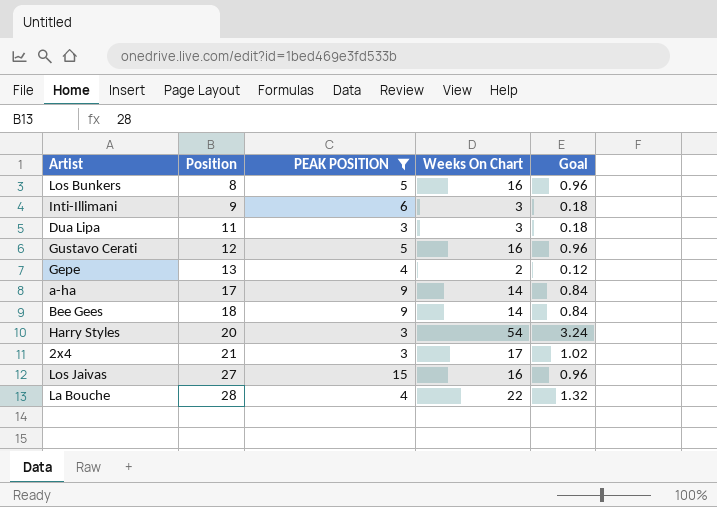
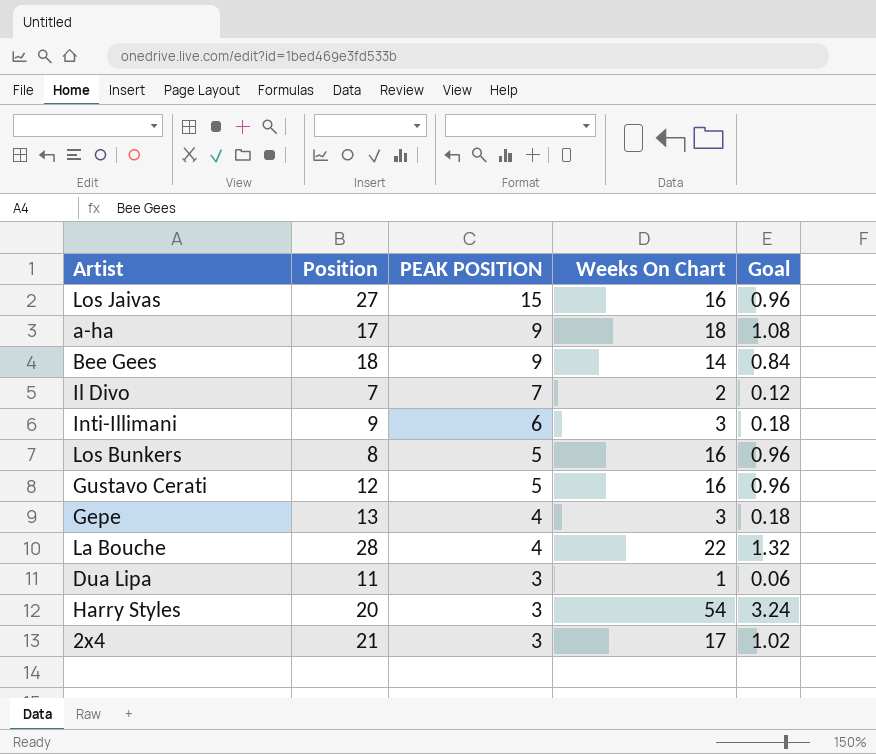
filter: PEAK POSITION != 7 -> none
row order: Position ascending -> PEAK POSITION descending
a-ha | Weeks On Chart: 14 -> 18
a-ha | Goal: 0.84 -> 1.08
Gepe | Weeks On Chart: 2 -> 3
Gepe | Goal: 0.12 -> 0.18
Dua Lipa | Weeks On Chart: 3 -> 1
Dua Lipa | Goal: 0.18 -> 0.06

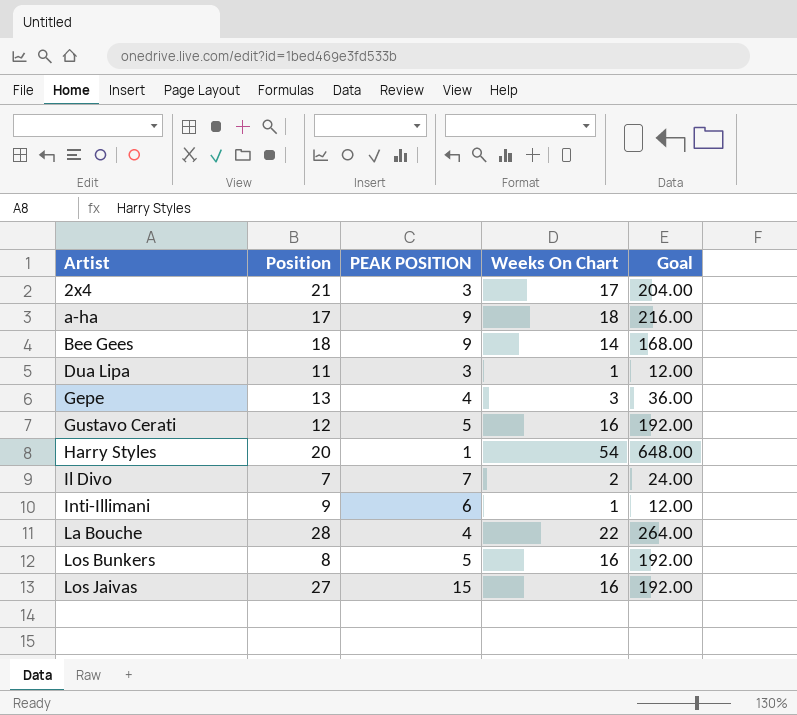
row order: PEAK POSITION descending -> Artist ascending
column Goal | formula: [Weeks On Chart] * 0.06 -> [Weeks On Chart] * 12
Harry Styles | PEAK POSITION: 3 -> 1
Inti-Illimani | Weeks On Chart: 3 -> 1

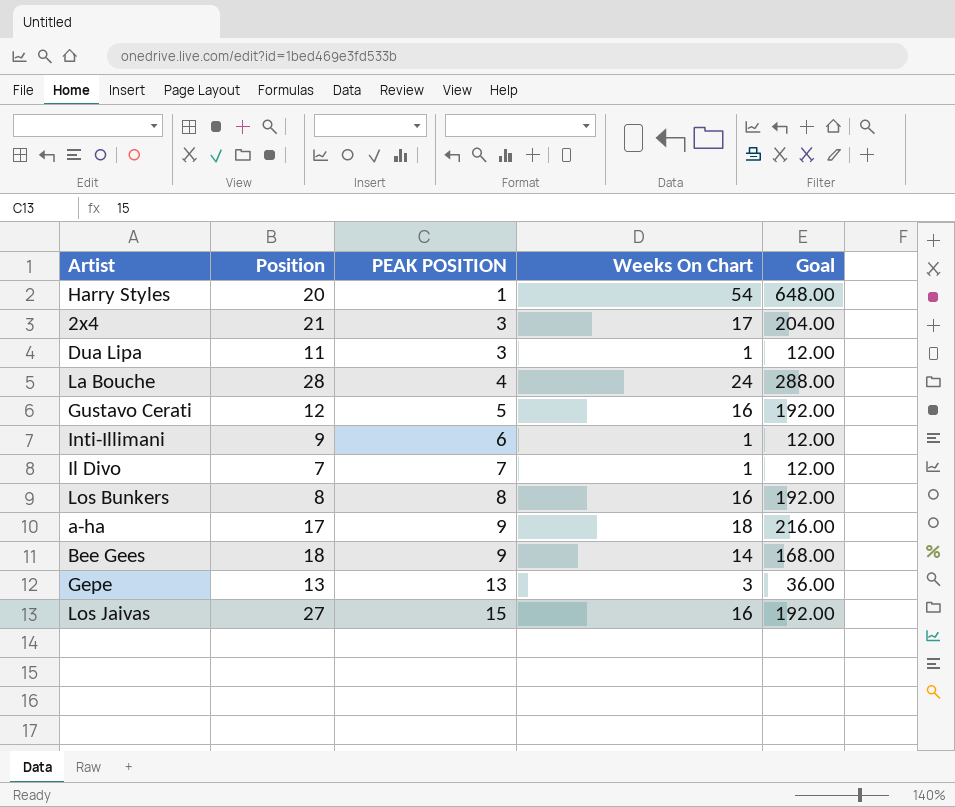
row order: Artist ascending -> PEAK POSITION ascending
La Bouche | Weeks On Chart: 22 -> 24
La Bouche | Goal: 264.00 -> 288.00
Il Divo | Weeks On Chart: 2 -> 1
Il Divo | Goal: 24.00 -> 12.00
Los Bunkers | PEAK POSITION: 5 -> 8
Gepe | PEAK POSITION: 4 -> 13

